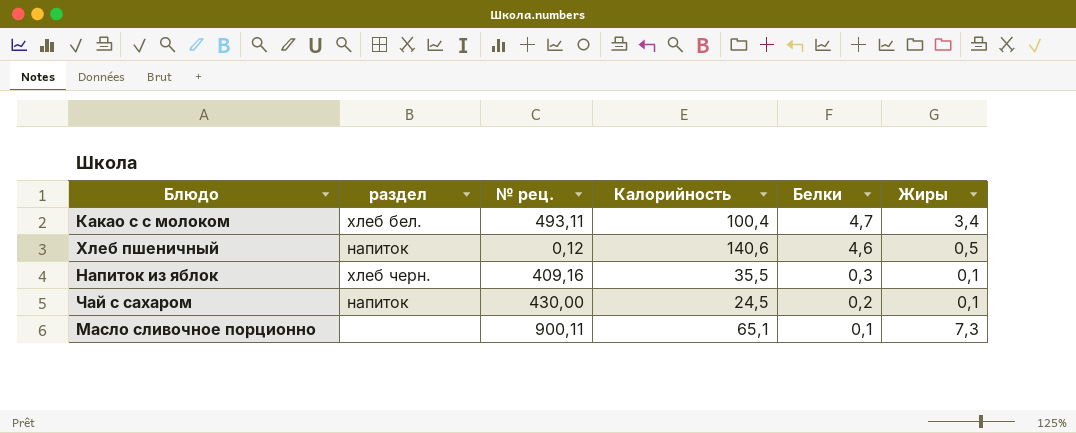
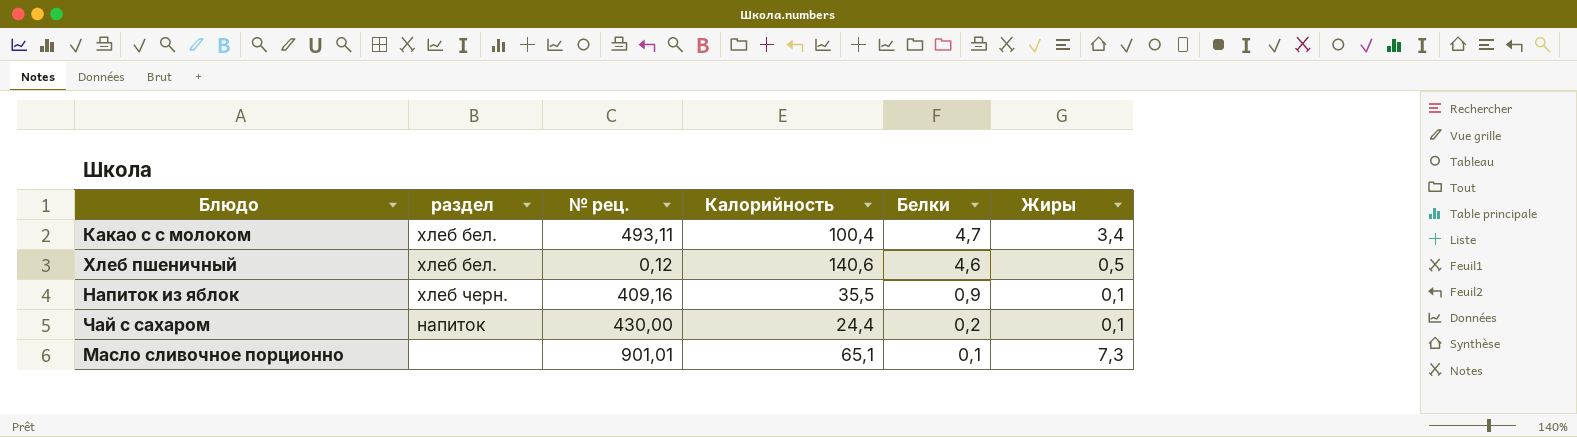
Хлеб пшеничный | раздел: напиток -> хлеб бел.
Напиток из яблок | Белки: 0,3 -> 0,9
Чай с сахаром | Калорийность: 24,5 -> 24,4
Масло сливочное порционно | № рец.: 900,11 -> 901,01

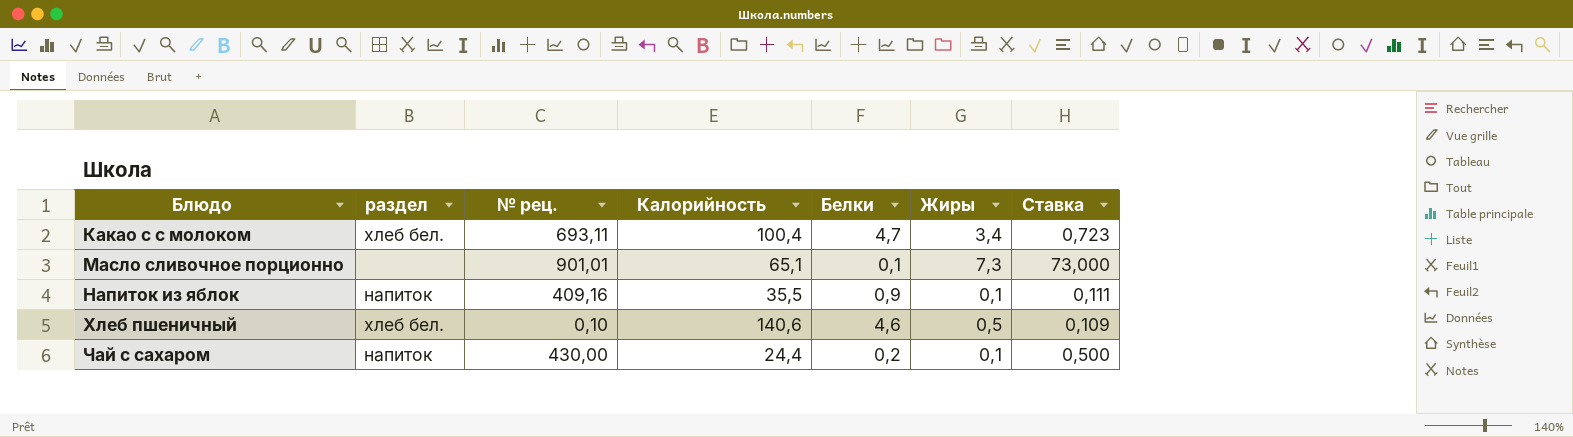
row order: Белки descending -> Блюдо ascending
column Ставка | formula: none -> [Жиры] / [Белки]
Какао с с молоком | № рец.: 493,11 -> 693,11
Напиток из яблок | раздел: хлеб черн. -> напиток
Хлеб пшеничный | № рец.: 0,12 -> 0,10

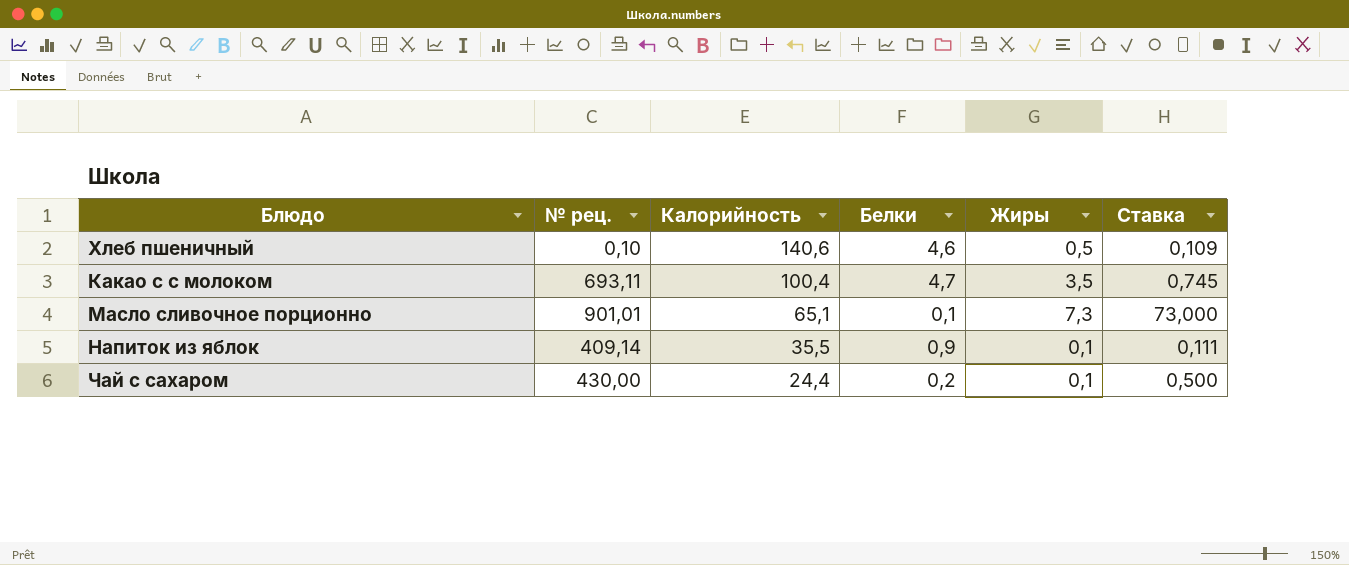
row order: Блюдо ascending -> Калорийность descending
column раздел | position: 2 -> none
Какао с с молоком | Жиры: 3,4 -> 3,5
Какао с с молоком | Ставка: 0,723 -> 0,745
Напиток из яблок | № рец.: 409,16 -> 409,14

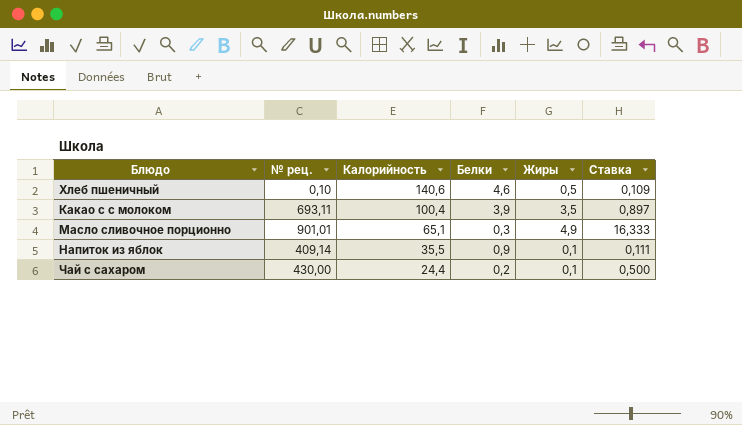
Какао с с молоком | Белки: 4,7 -> 3,9
Какао с с молоком | Ставка: 0,745 -> 0,897
Масло сливочное порционно | Белки: 0,1 -> 0,3
Масло сливочное порционно | Жиры: 7,3 -> 4,9
Масло сливочное порционно | Ставка: 73,000 -> 16,333

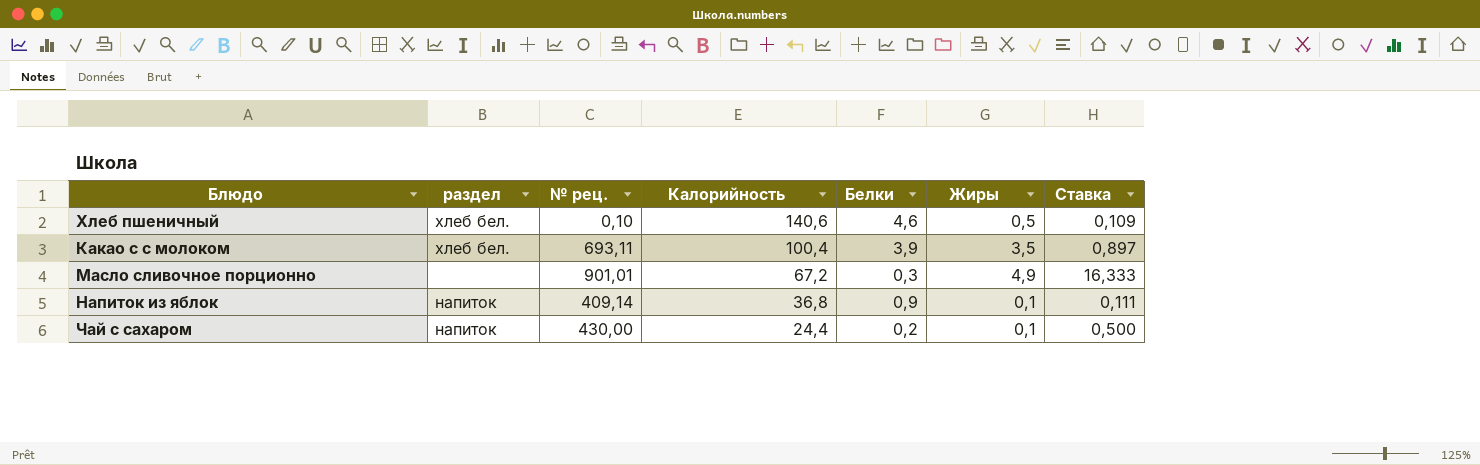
column раздел | position: none -> 2
Масло сливочное порционно | Калорийность: 65,1 -> 67,2
Напиток из яблок | Калорийность: 35,5 -> 36,8

